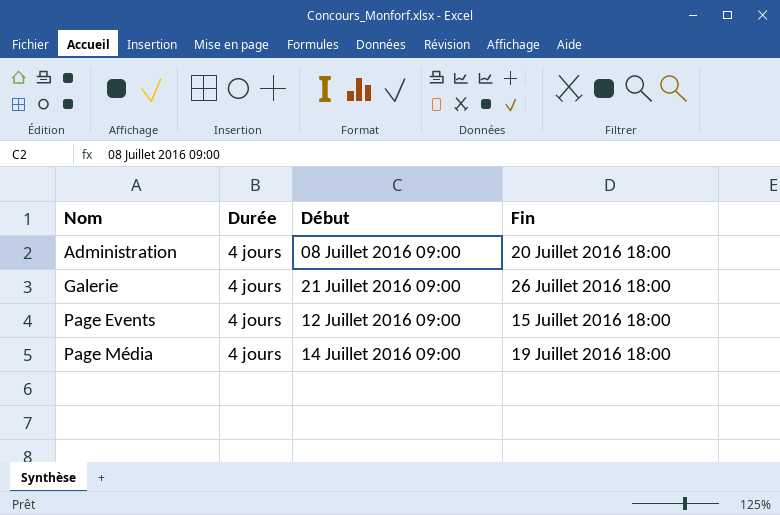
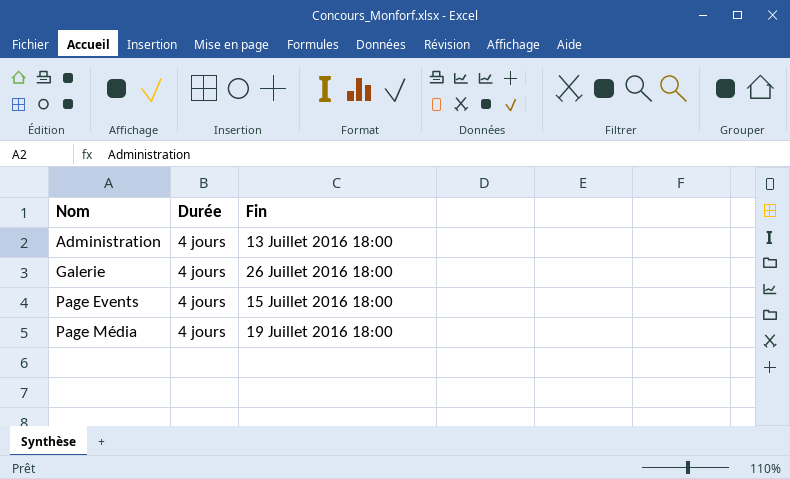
column Début | position: 3 -> none
Administration | Fin: 20 Juillet 2016 18:00 -> 13 Juillet 2016 18:00

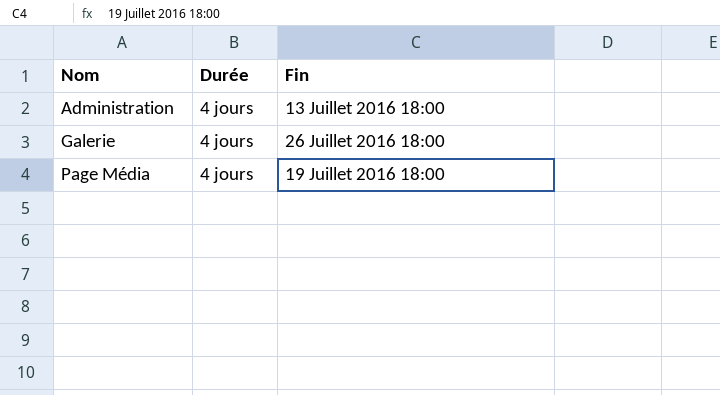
row Page Events: 4 jours | 15 Juillet 2016 18:00 -> none

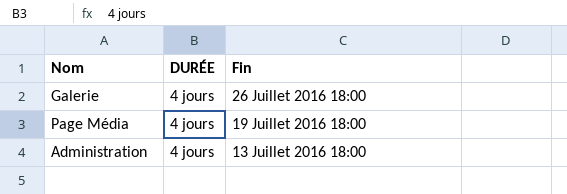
row order: Nom ascending -> Fin descending
column name: Durée -> DURÉE

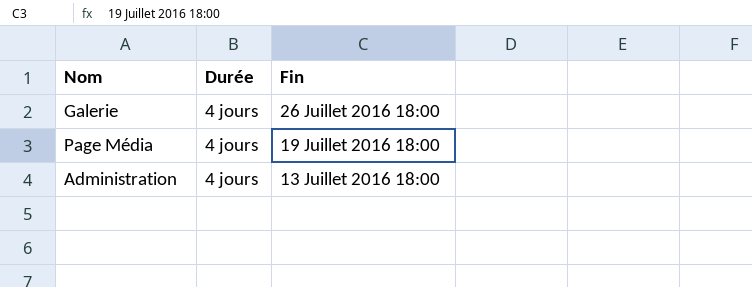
column name: DURÉE -> Durée

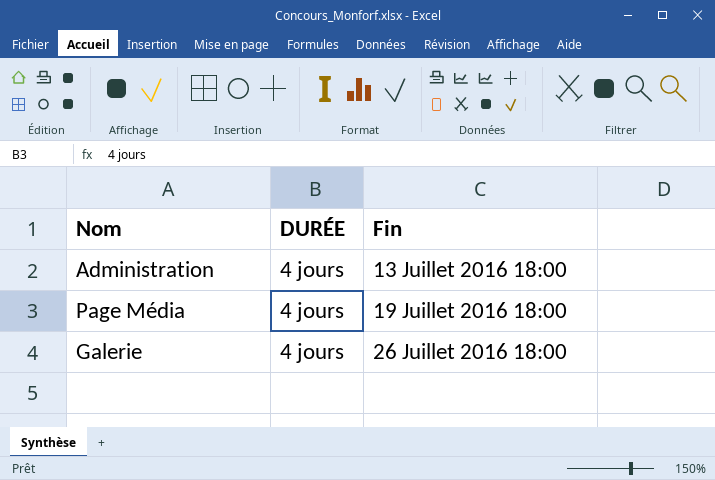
row order: Fin descending -> Fin ascending
column name: Durée -> DURÉE

